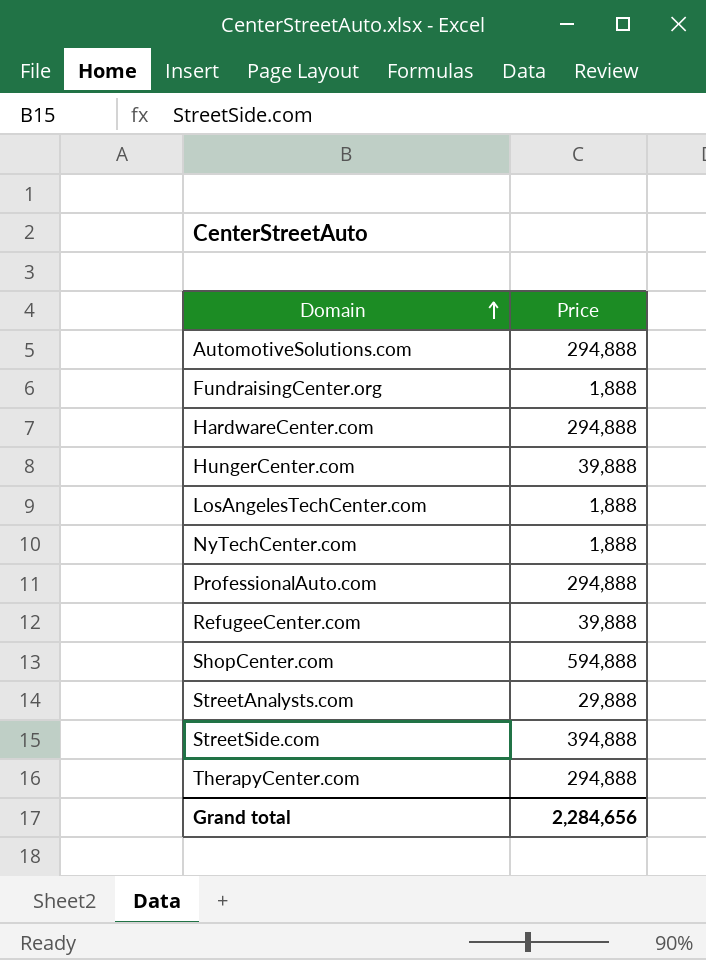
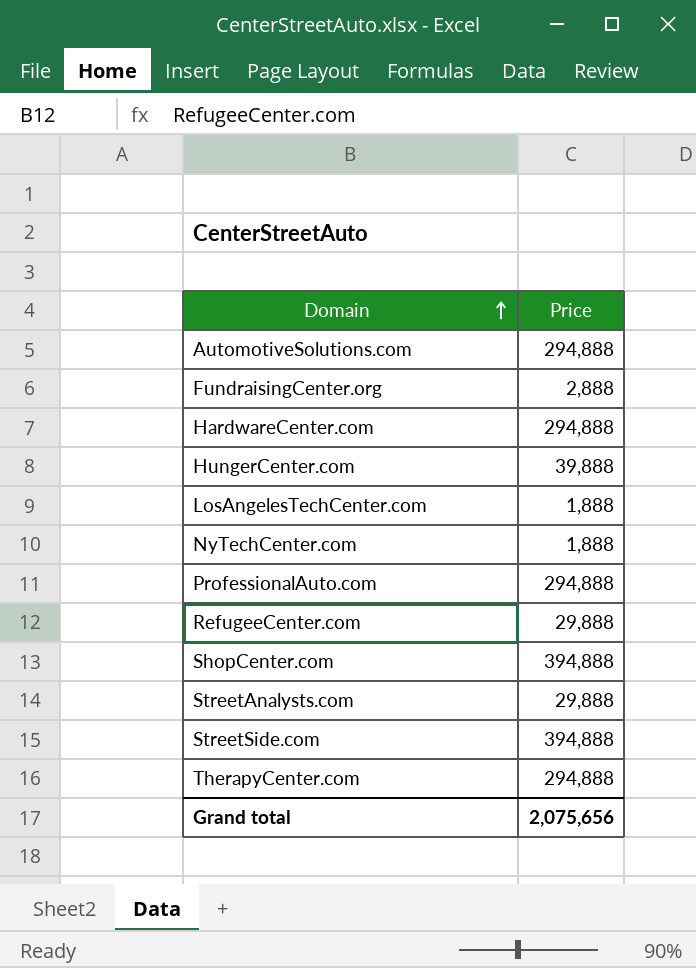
FundraisingCenter.org | Price: 1,888 -> 2,888
RefugeeCenter.com | Price: 39,888 -> 29,888
ShopCenter.com | Price: 594,888 -> 394,888
Grand total | Price: 2,284,656 -> 2,075,656

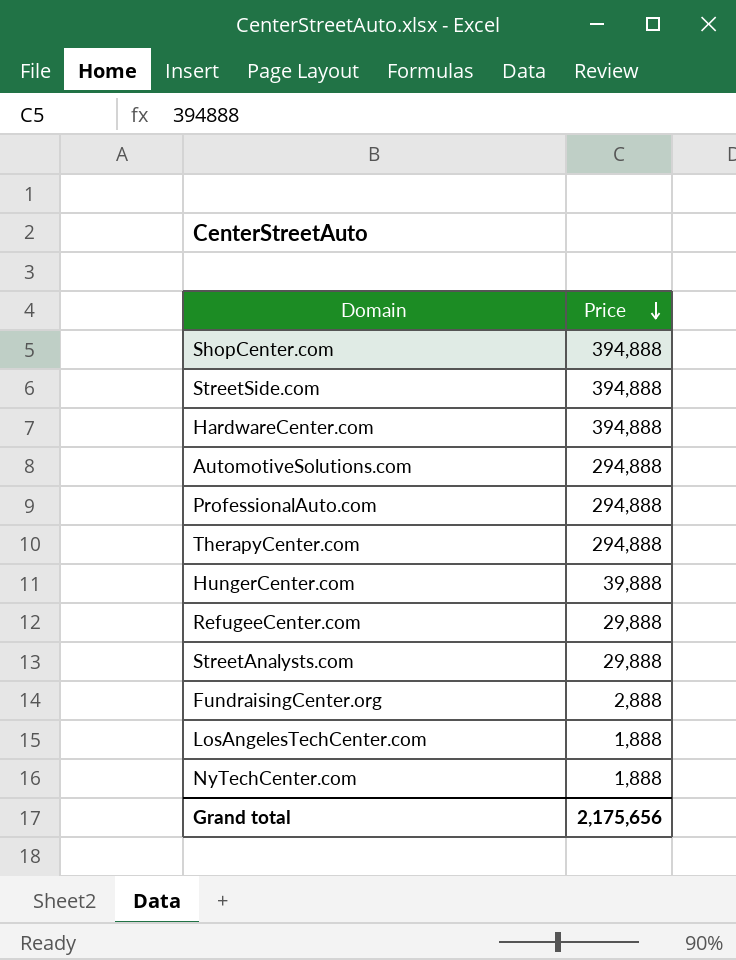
row order: Domain ascending -> Price descending
HardwareCenter.com | Price: 294,888 -> 394,888
Grand total | Price: 2,075,656 -> 2,175,656

